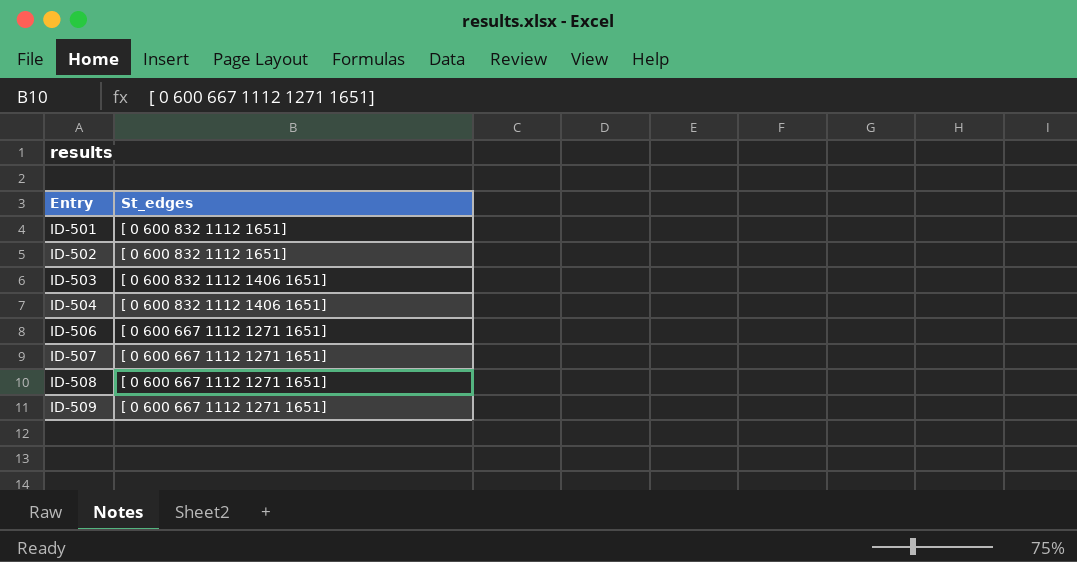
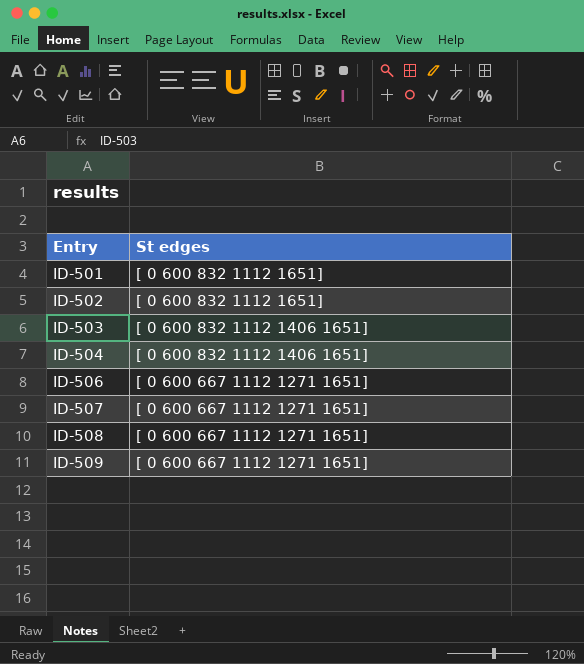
column name: St_edges -> St edges

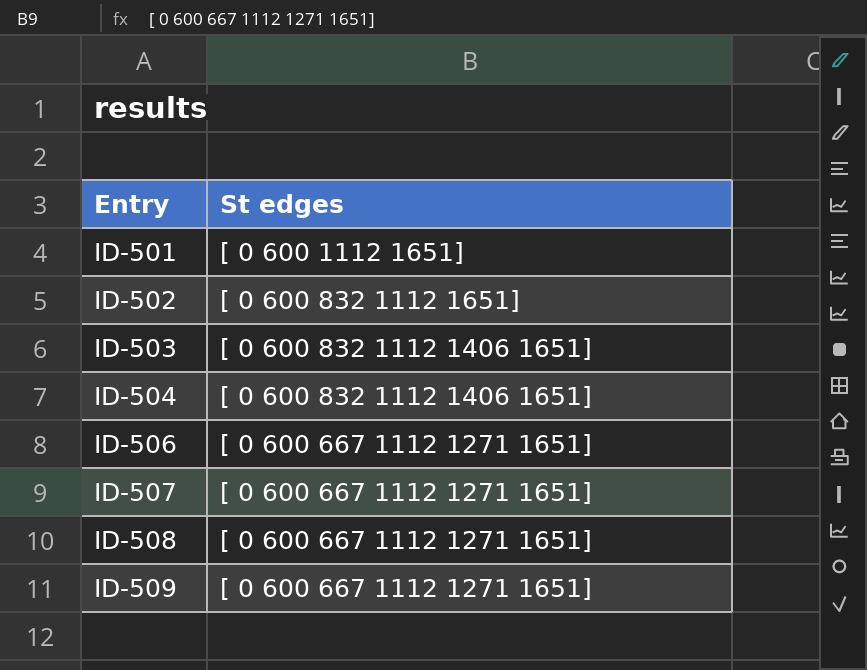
ID-501 | St edges: [ 0 600 832 1112 1651] -> [ 0 600 1112 1651]

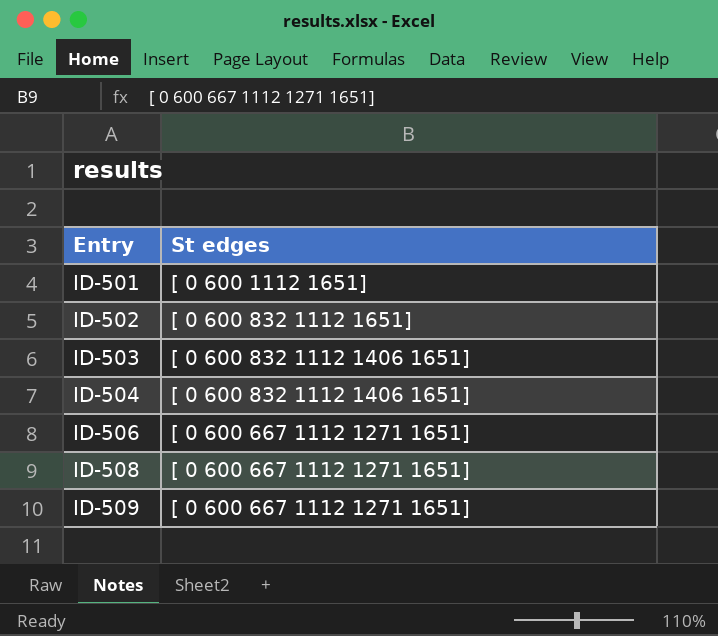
row ID-507: [ 0 600 667 1112 1271 1651] -> none

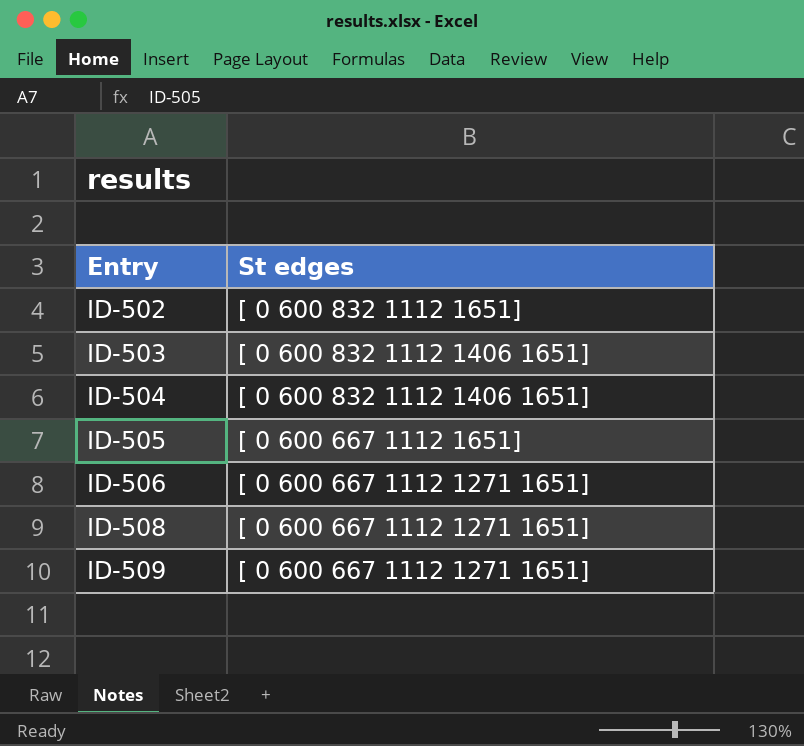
row ID-501: [ 0 600 1112 1651] -> none
row ID-505: none -> [ 0 600 667 1112 1651]

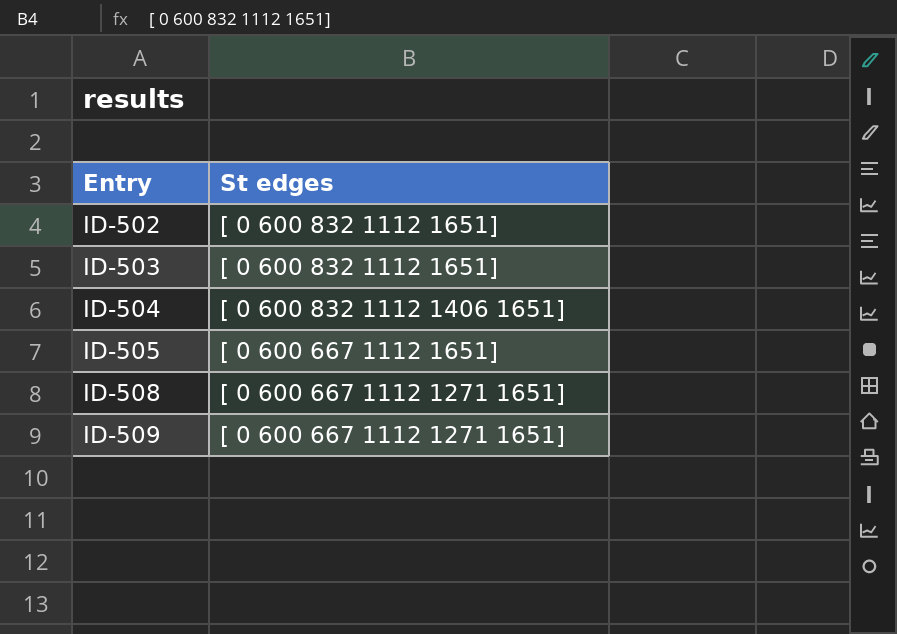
row ID-506: [ 0 600 667 1112 1271 1651] -> none
ID-503 | St edges: [ 0 600 832 1112 1406 1651] -> [ 0 600 832 1112 1651]

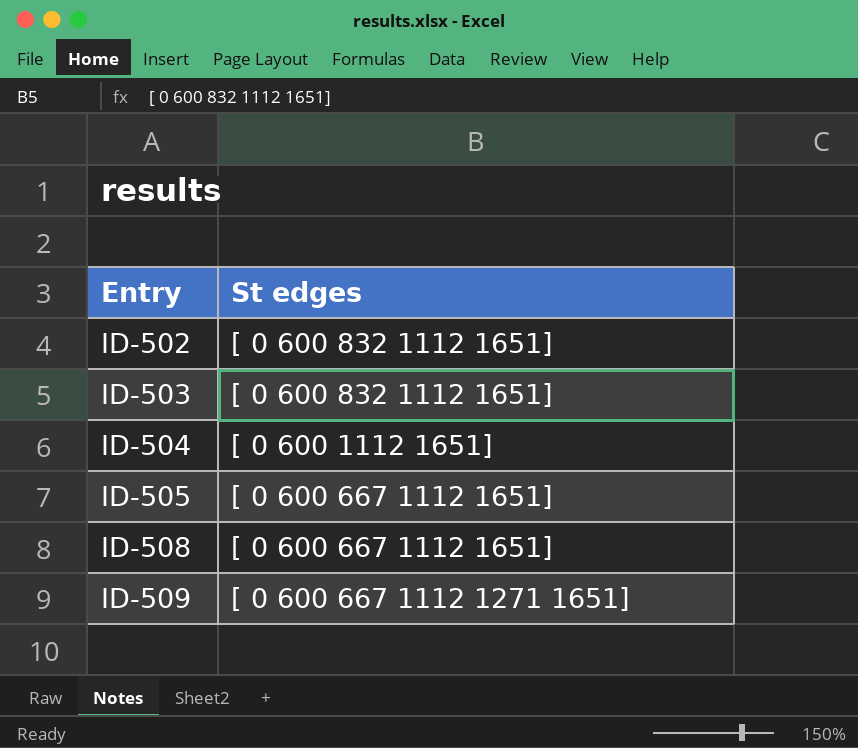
ID-504 | St edges: [ 0 600 832 1112 1406 1651] -> [ 0 600 1112 1651]
ID-508 | St edges: [ 0 600 667 1112 1271 1651] -> [ 0 600 667 1112 1651]

